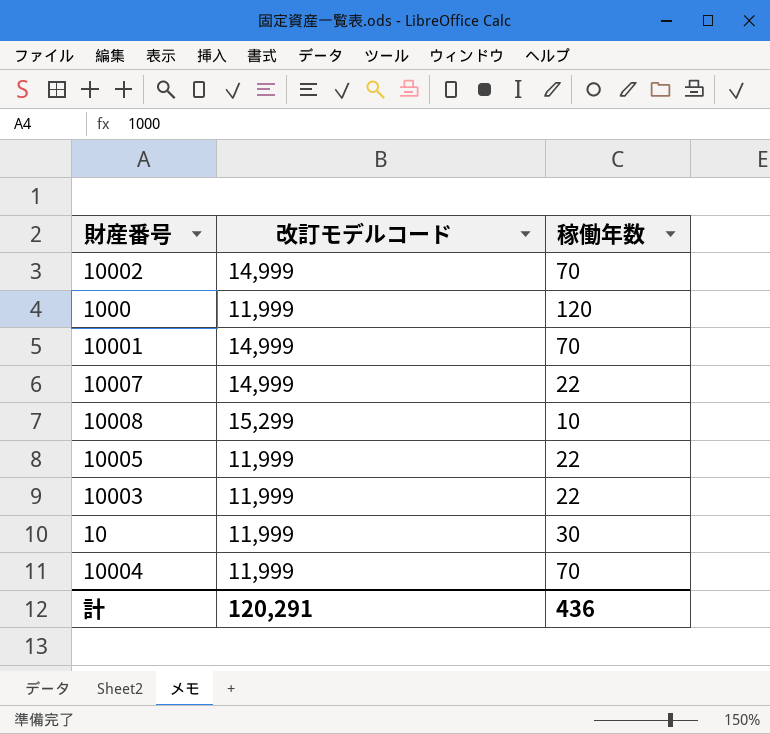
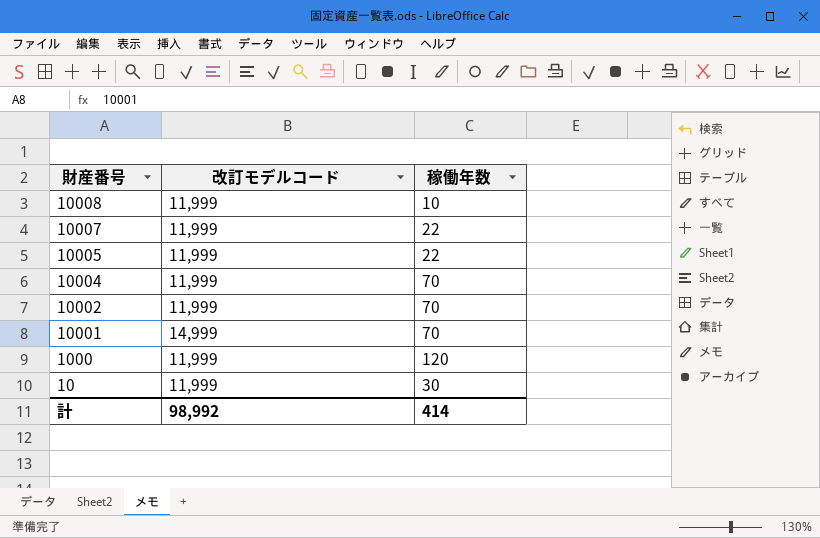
row order: none -> 財産番号 descending
row 10003: 11,999 | 22 -> none
10008 | 改訂モデルコード: 15,299 -> 11,999
10007 | 改訂モデルコード: 14,999 -> 11,999
10002 | 改訂モデルコード: 14,999 -> 11,999
計 | 改訂モデルコード: 120,291 -> 98,992
計 | 稼働年数: 436 -> 414

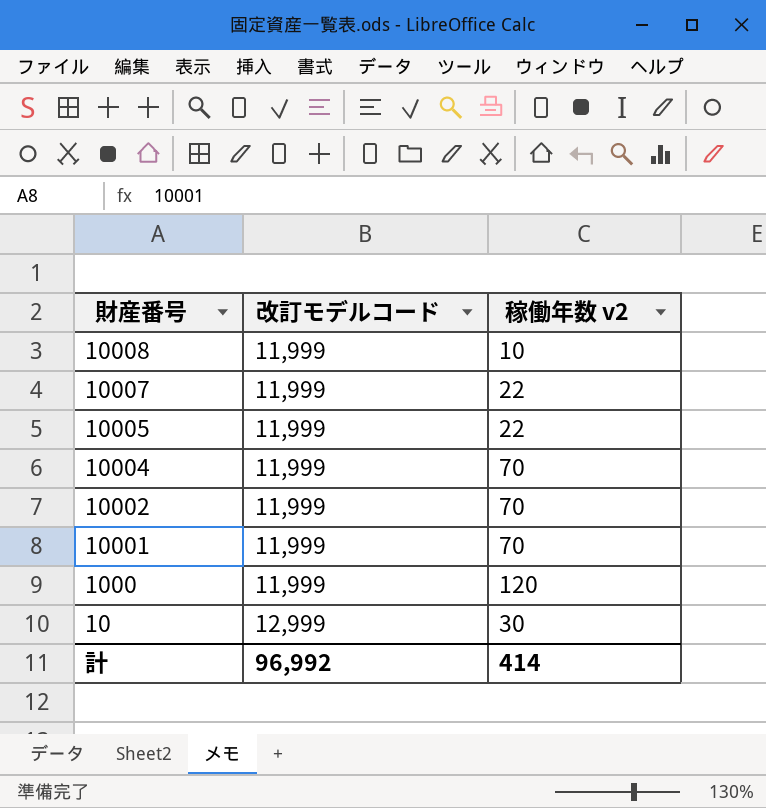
column name: 稼働年数 -> 稼働年数 v2
10001 | 改訂モデルコード: 14,999 -> 11,999
10 | 改訂モデルコード: 11,999 -> 12,999
計 | 改訂モデルコード: 98,992 -> 96,992

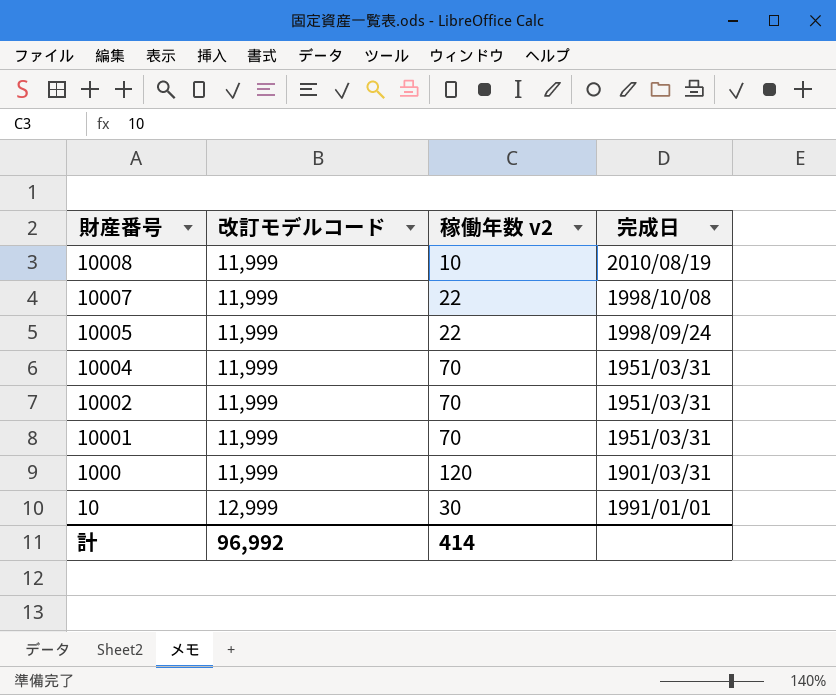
column 完成日 | position: none -> 4

